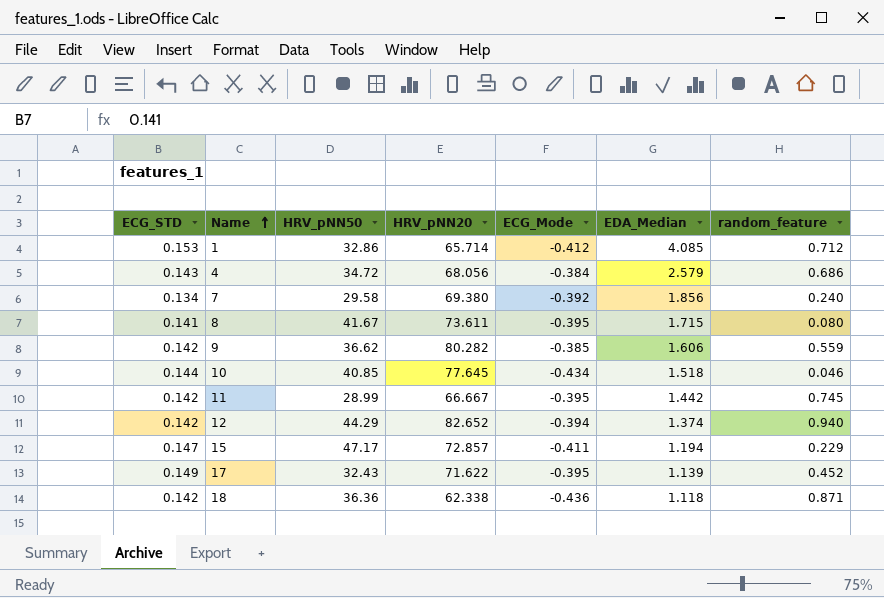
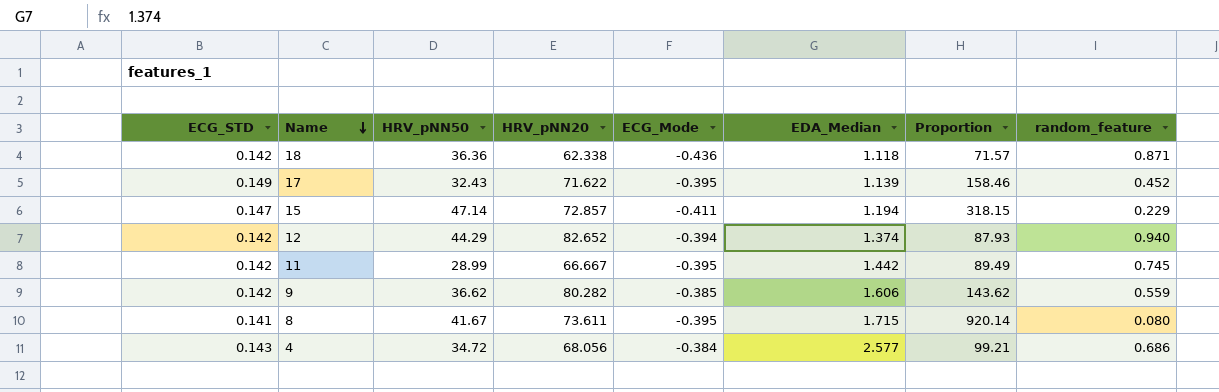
row order: Name ascending -> Name descending
column Proportion | formula: none -> [HRV_pNN20] / [random_feature]
row 1: 0.153 | 32.86 | 65.714 | -0.412 | 4.085 | 0.712 -> none
row 7: 0.134 | 29.58 | 69.380 | -0.392 | 1.856 | 0.240 -> none
row 10: 0.144 | 40.85 | 77.645 | -0.434 | 1.518 | 0.046 -> none
15 | HRV_pNN50: 47.17 -> 47.14
4 | EDA_Median: 2.579 -> 2.577

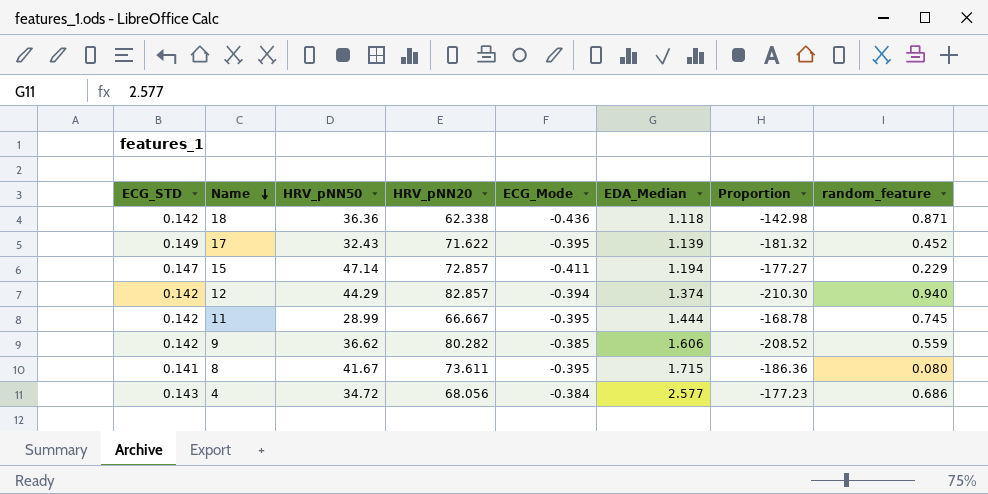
column Proportion | formula: [HRV_pNN20] / [random_feature] -> [HRV_pNN20] / [ECG_Mode]
12 | HRV_pNN20: 82.652 -> 82.857
11 | EDA_Median: 1.442 -> 1.444

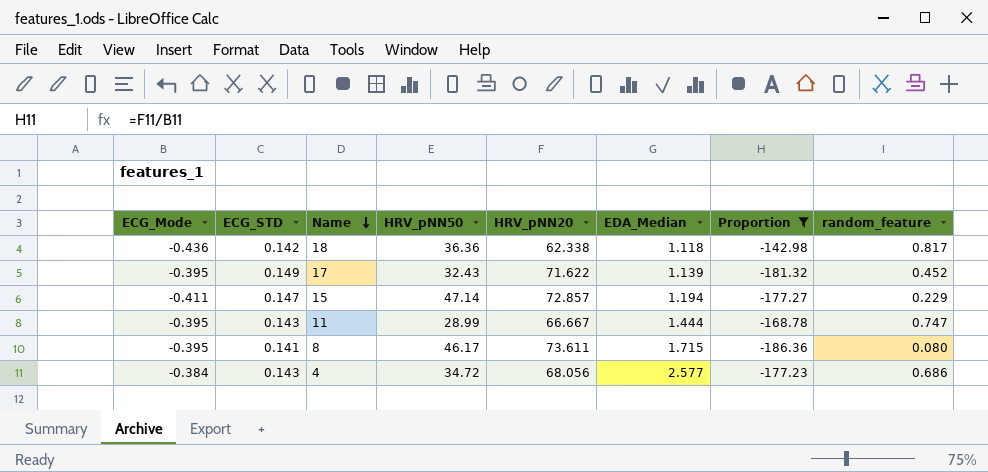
filter: none -> Proportion >= -186.36
column ECG_Mode | position: 5 -> 1
18 | random_feature: 0.871 -> 0.817
11 | ECG_STD: 0.142 -> 0.143
11 | random_feature: 0.745 -> 0.747
8 | HRV_pNN50: 41.67 -> 46.17

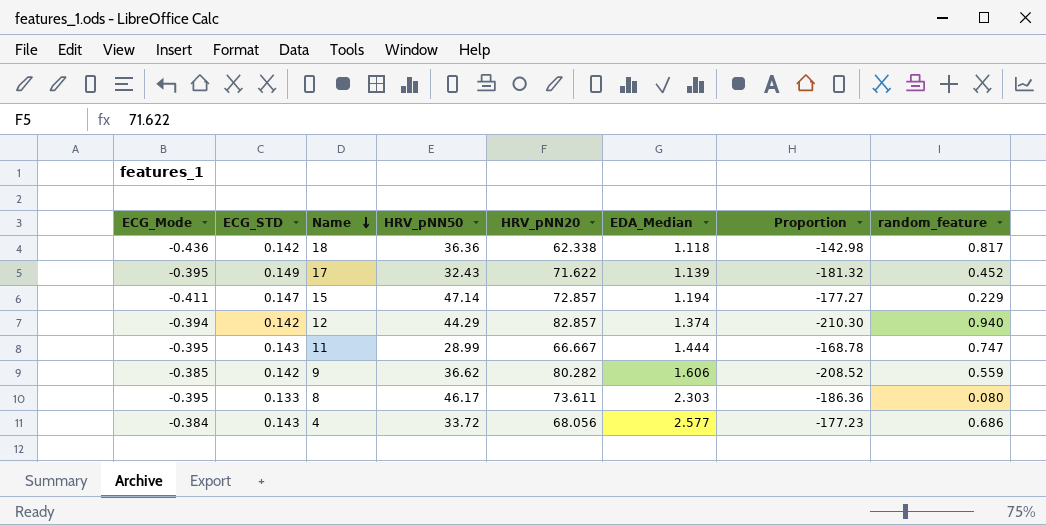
filter: Proportion >= -186.36 -> none
8 | ECG_STD: 0.141 -> 0.133
8 | EDA_Median: 1.715 -> 2.303
4 | HRV_pNN50: 34.72 -> 33.72

